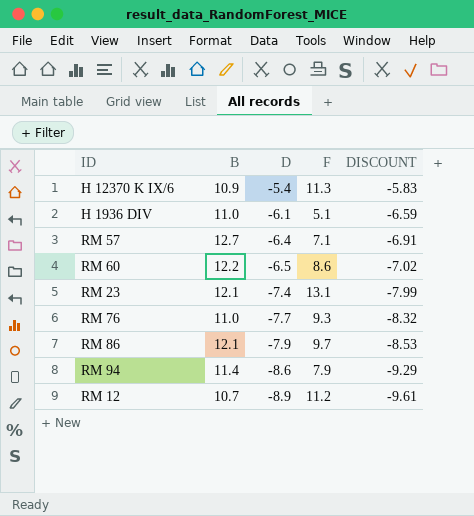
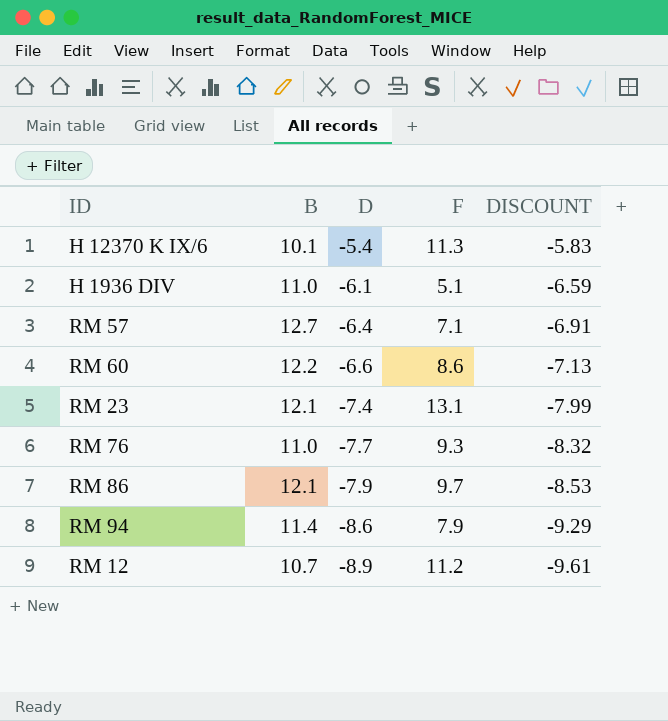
H 12370 K IX/6 | B: 10.9 -> 10.1
RM 60 | D: -6.5 -> -6.6
RM 60 | DISCOUNT: -7.02 -> -7.13

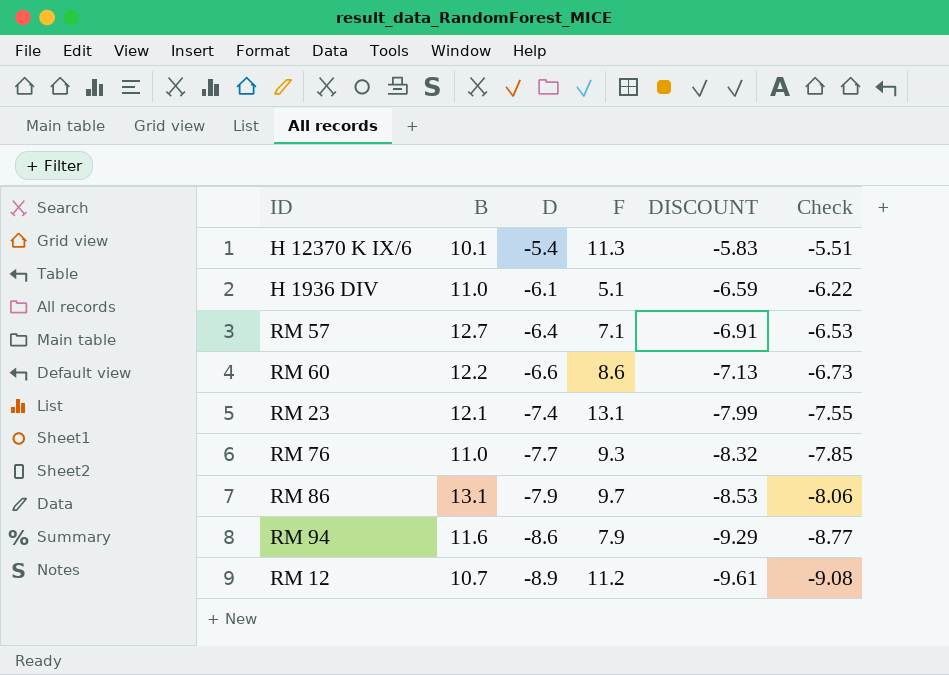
column Check | formula: none -> [D] * 1.02
RM 86 | B: 12.1 -> 13.1
RM 94 | B: 11.4 -> 11.6

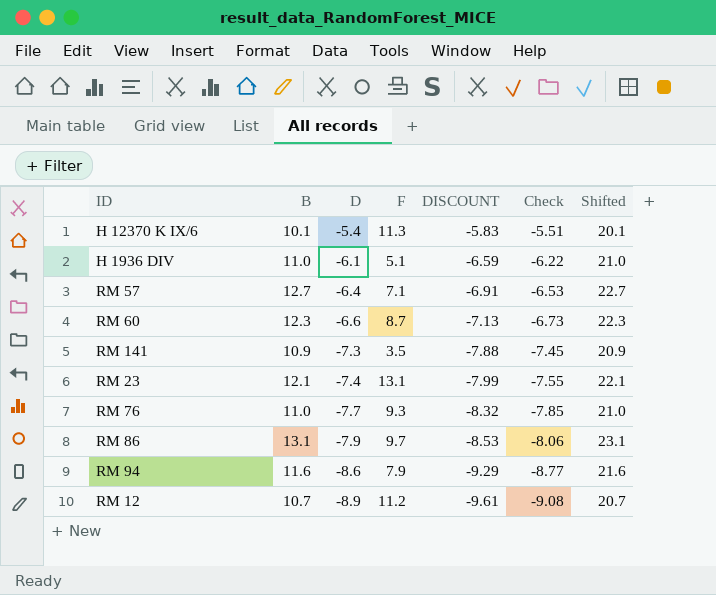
column Shifted | formula: none -> [B] + 10
RM 60 | B: 12.2 -> 12.3
RM 60 | F: 8.6 -> 8.7
row RM 141: none -> 10.9 | -7.3 | 3.5 | -7.88 | -7.45 | 20.9

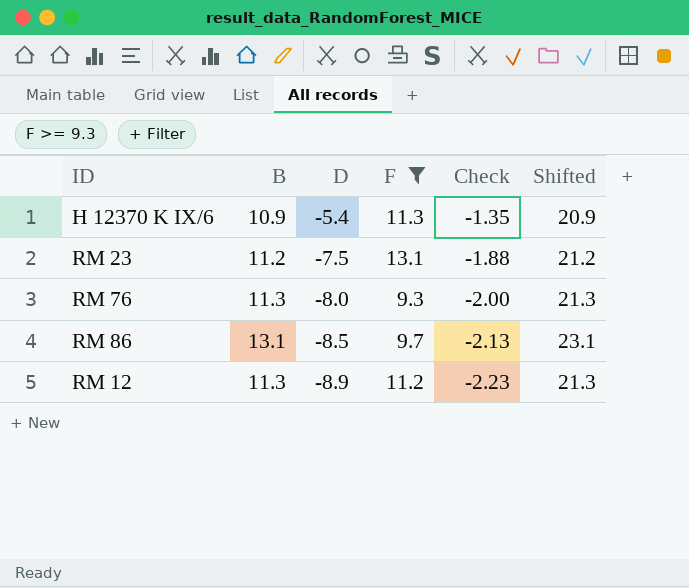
filter: none -> F >= 9.3
column DISCOUNT | formula: [D] * 1.08 -> none
column Check | formula: [D] * 1.02 -> [D] * 0.25
H 12370 K IX/6 | B: 10.1 -> 10.9
H 12370 K IX/6 | Shifted: 20.1 -> 20.9
RM 23 | B: 12.1 -> 11.2
RM 23 | D: -7.4 -> -7.5
RM 23 | Shifted: 22.1 -> 21.2
RM 76 | B: 11.0 -> 11.3
RM 76 | D: -7.7 -> -8.0
RM 76 | Shifted: 21.0 -> 21.3
RM 86 | D: -7.9 -> -8.5
RM 12 | B: 10.7 -> 11.3
RM 12 | Shifted: 20.7 -> 21.3

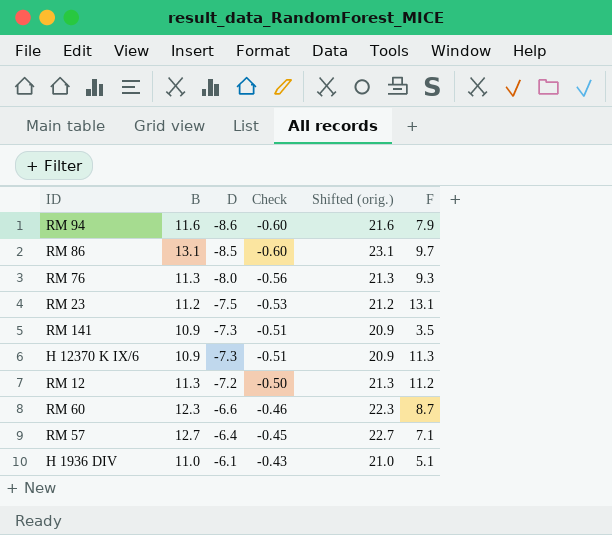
filter: F >= 9.3 -> none
row order: D descending -> D ascending
column Check | formula: [D] * 0.25 -> [D] * 0.07
column name: Shifted -> Shifted (orig.)
column F | position: 4 -> 6
H 12370 K IX/6 | D: -5.4 -> -7.3
RM 12 | D: -8.9 -> -7.2

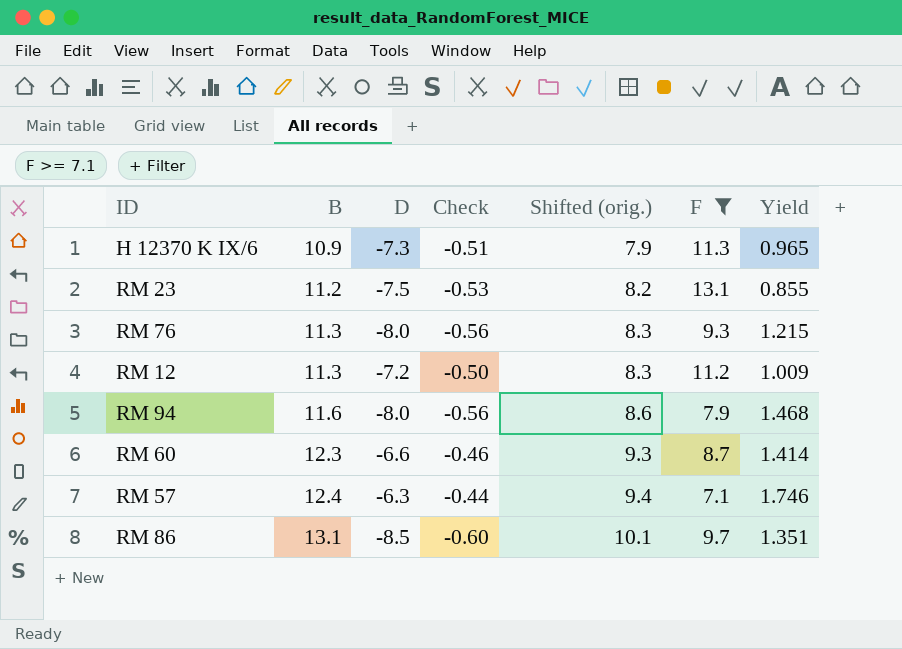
filter: none -> F >= 7.1
row order: D ascending -> B ascending
column Shifted (orig.) | formula: [B] + 10 -> [B] - 3
column Yield | formula: none -> [B] / [F]
RM 94 | D: -8.6 -> -8.0
RM 94 | Check: -0.60 -> -0.56
RM 57 | B: 12.7 -> 12.4
RM 57 | D: -6.4 -> -6.3
RM 57 | Check: -0.45 -> -0.44

